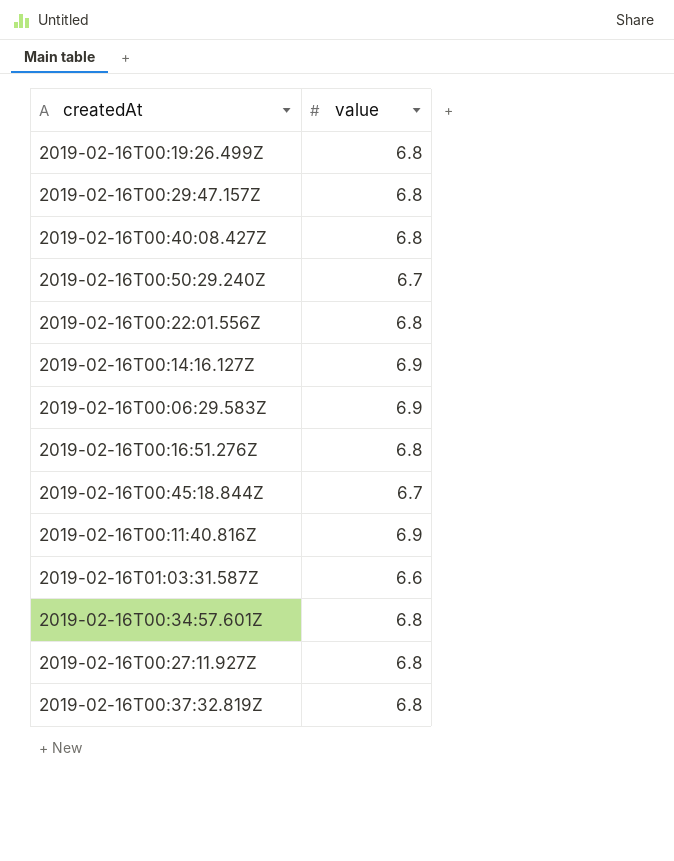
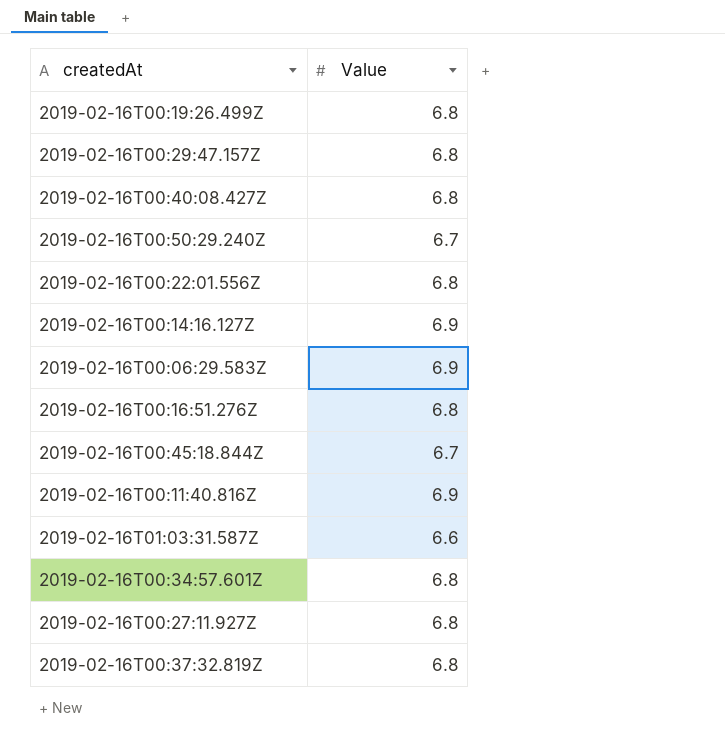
column name: value -> Value

